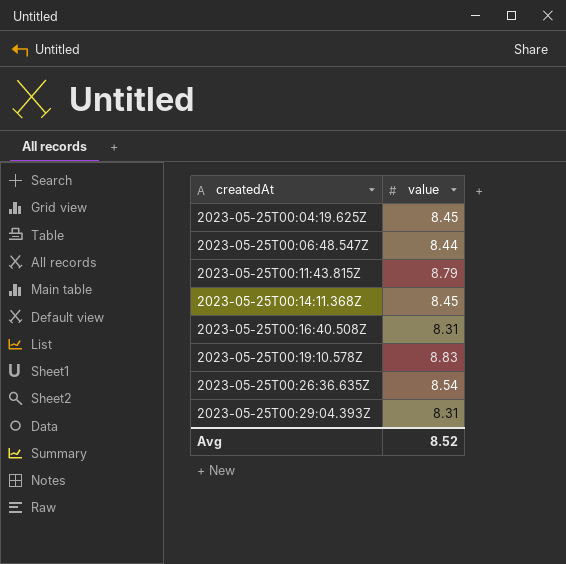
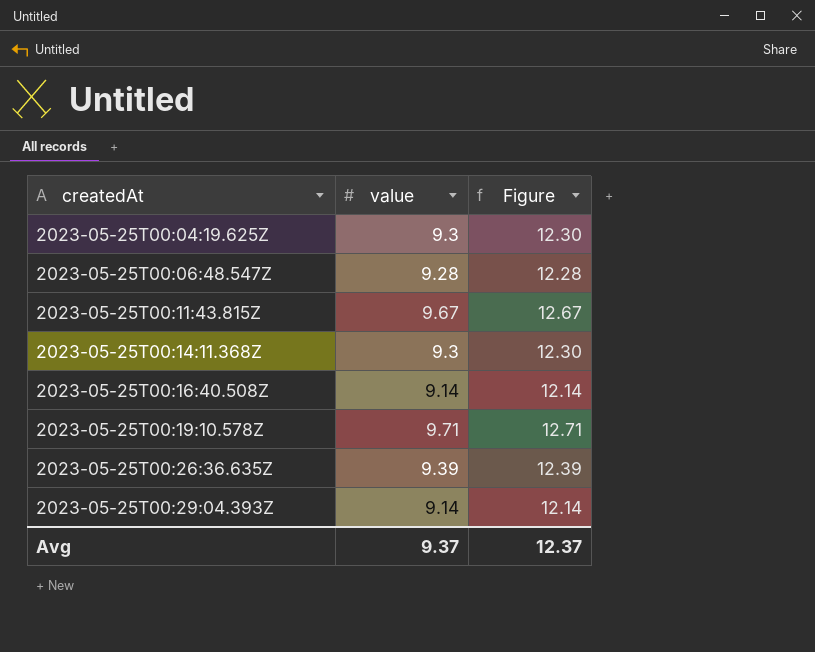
column Figure | formula: none -> [value] + 3
2023-05-25T00:04:19.625Z | value: 8.45 -> 9.3
2023-05-25T00:06:48.547Z | value: 8.44 -> 9.28
2023-05-25T00:11:43.815Z | value: 8.79 -> 9.67
2023-05-25T00:14:11.368Z | value: 8.45 -> 9.3
2023-05-25T00:16:40.508Z | value: 8.31 -> 9.14
2023-05-25T00:19:10.578Z | value: 8.83 -> 9.71
2023-05-25T00:26:36.635Z | value: 8.54 -> 9.39
2023-05-25T00:29:04.393Z | value: 8.31 -> 9.14
Avg | value: 8.52 -> 9.37

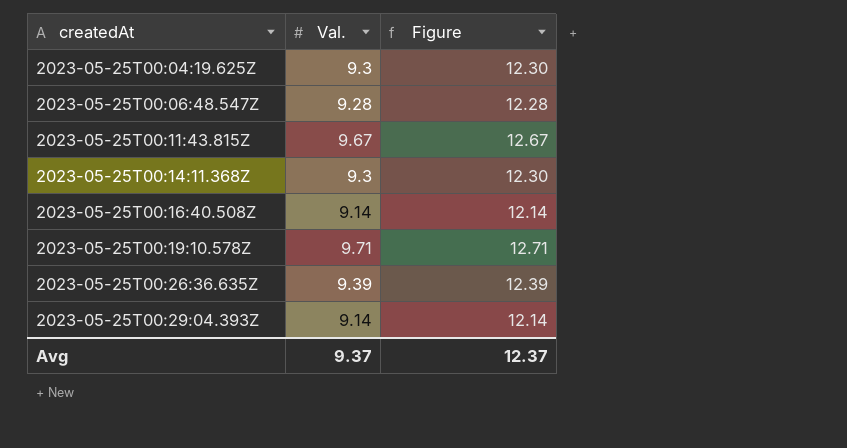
column name: value -> Val.

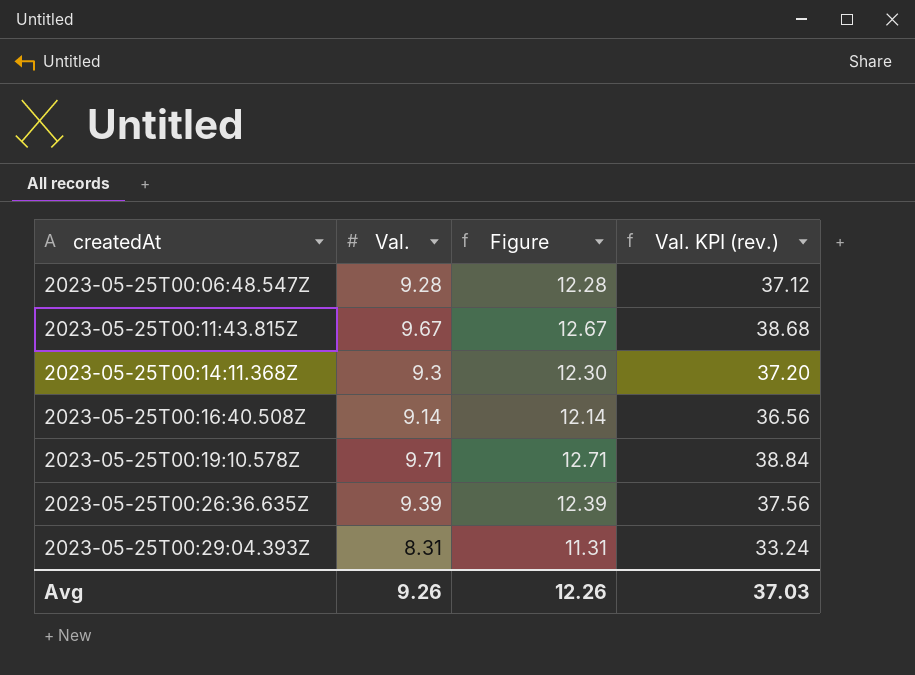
column Val. KPI (rev.) | formula: none -> [Val.] * 4
row 2023-05-25T00:04:19.625Z: 9.3 | 12.30 -> none
2023-05-25T00:29:04.393Z | Val.: 9.14 -> 8.31
2023-05-25T00:29:04.393Z | Figure: 12.14 -> 11.31
Avg | Val.: 9.37 -> 9.26
Avg | Figure: 12.37 -> 12.26

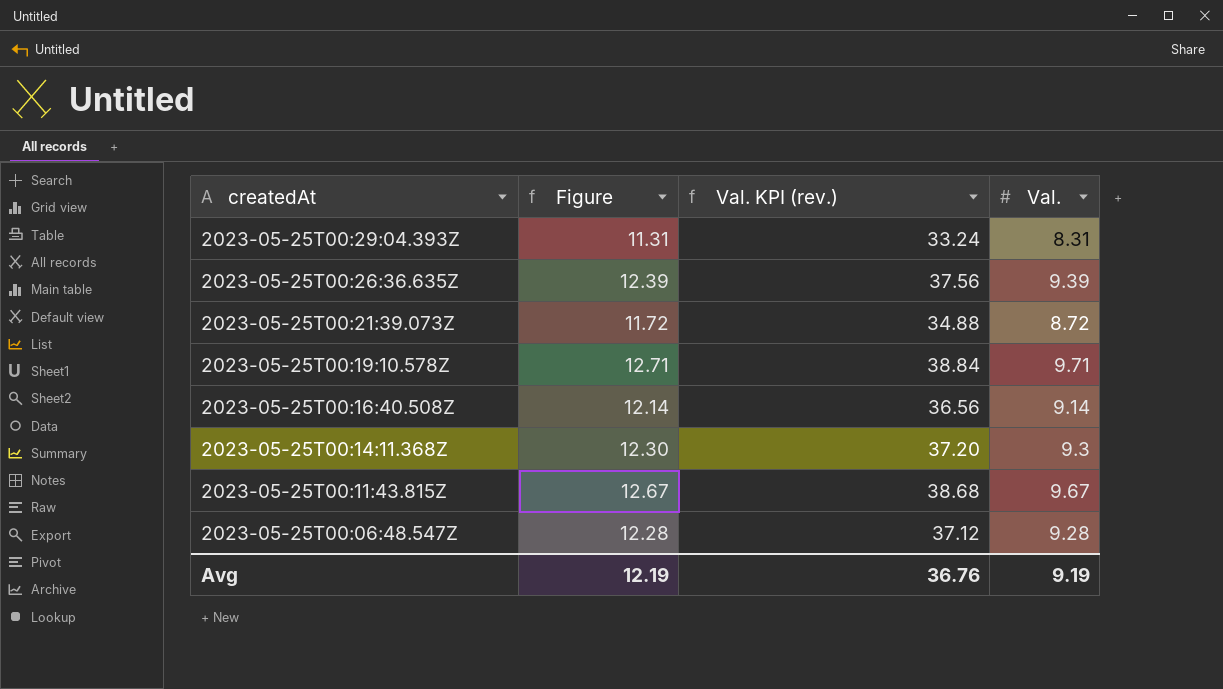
row order: createdAt ascending -> createdAt descending
column Val. | position: 2 -> 4
row 2023-05-25T00:21:39.073Z: none -> 11.72 | 34.88 | 8.72
Avg | Figure: 12.26 -> 12.19
Avg | Val. KPI (rev.): 37.03 -> 36.76
Avg | Val.: 9.26 -> 9.19

